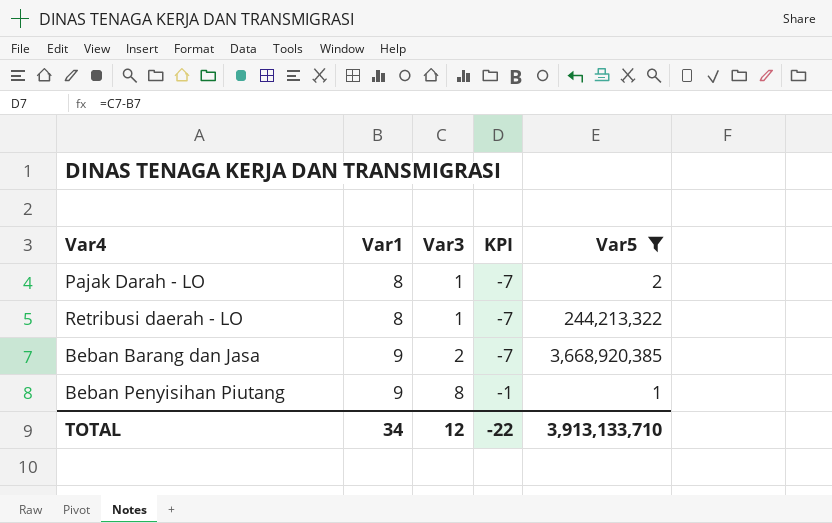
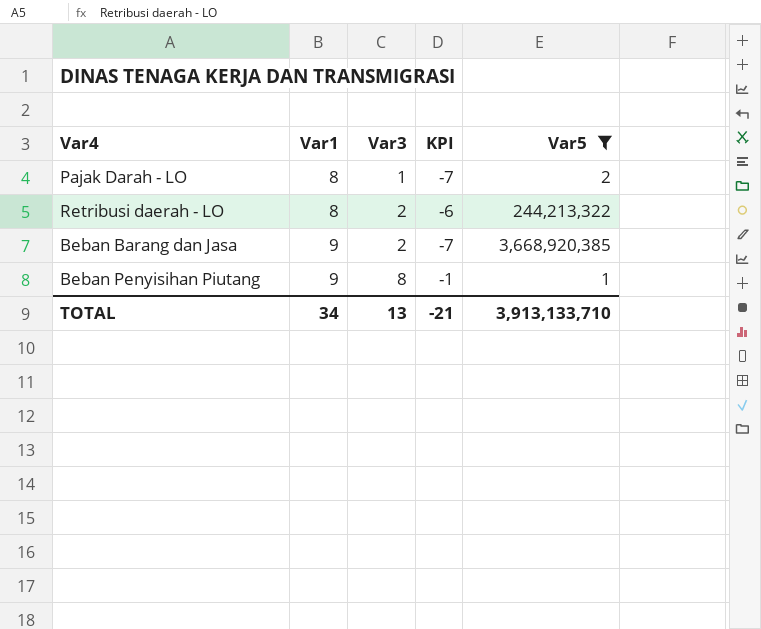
Retribusi daerah - LO | Var3: 1 -> 2
Retribusi daerah - LO | KPI: -7 -> -6
TOTAL | Var3: 12 -> 13
TOTAL | KPI: -22 -> -21

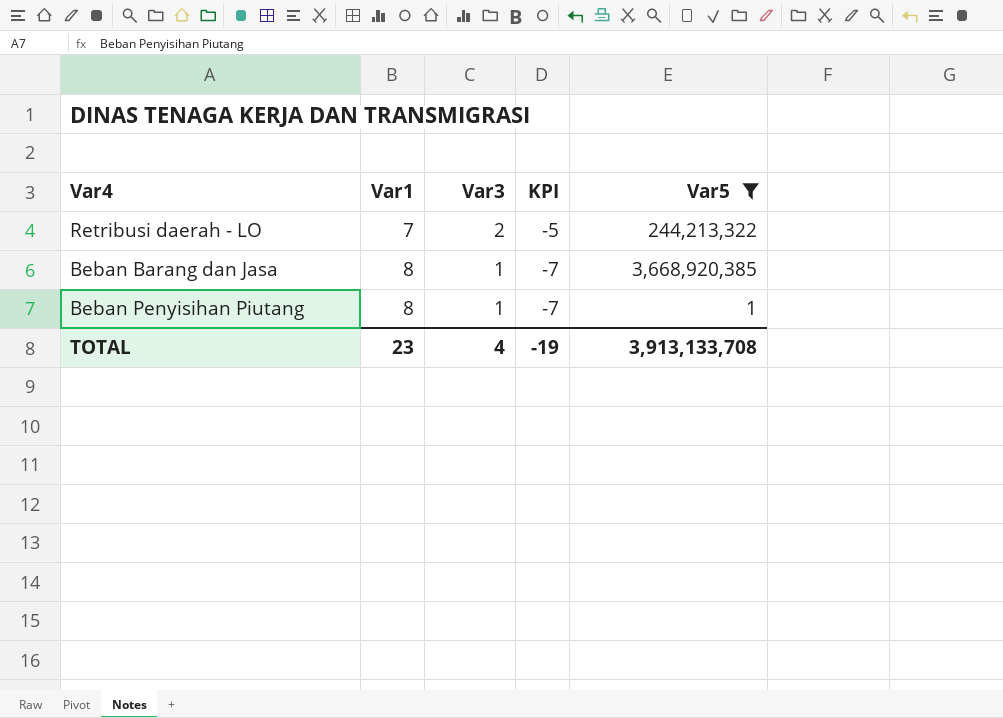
row Pajak Darah - LO: 8 | 1 | -7 | 2 -> none
Retribusi daerah - LO | Var1: 8 -> 7
Retribusi daerah - LO | KPI: -6 -> -5
Beban Barang dan Jasa | Var1: 9 -> 8
Beban Barang dan Jasa | Var3: 2 -> 1
Beban Penyisihan Piutang | Var1: 9 -> 8
Beban Penyisihan Piutang | Var3: 8 -> 1
Beban Penyisihan Piutang | KPI: -1 -> -7
TOTAL | Var1: 34 -> 23
TOTAL | Var3: 13 -> 4
TOTAL | KPI: -21 -> -19
TOTAL | Var5: 3,913,133,710 -> 3,913,133,708

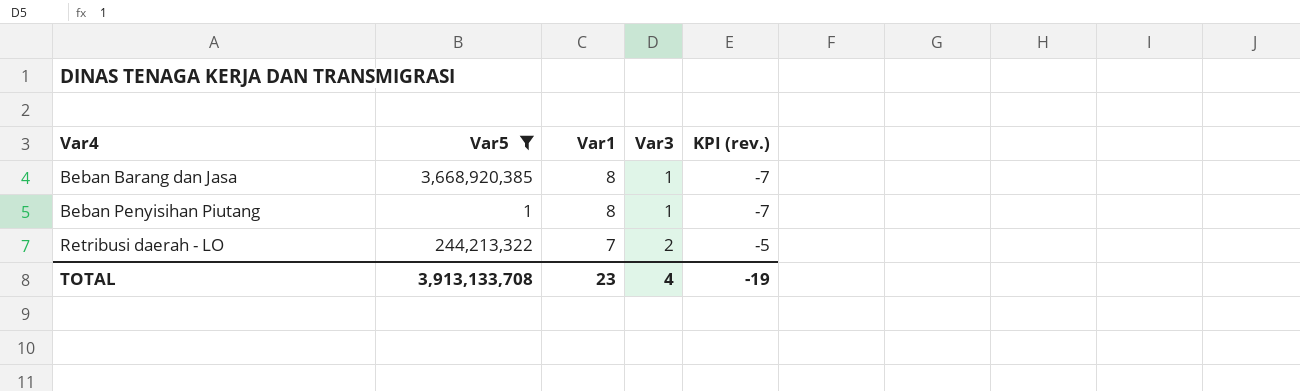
row order: Var1 ascending -> Var4 ascending
column Var5 | position: 5 -> 2
column name: KPI -> KPI (rev.)

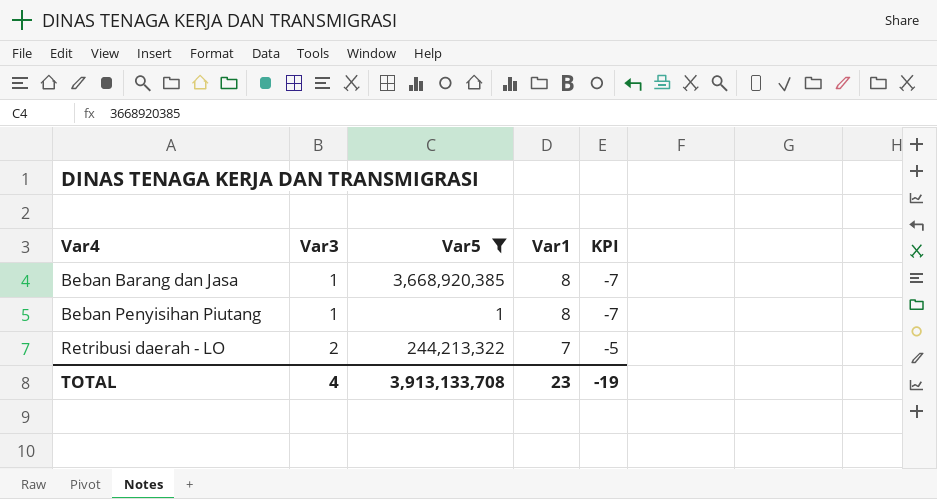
column Var3 | position: 4 -> 2
column name: KPI (rev.) -> KPI

